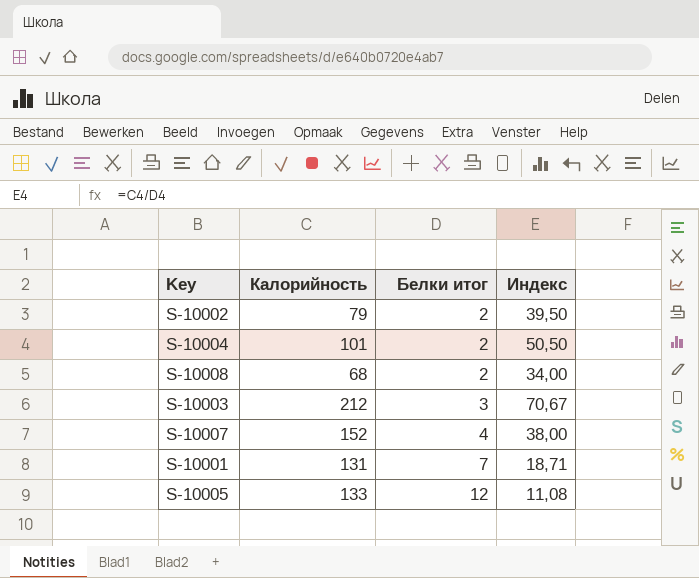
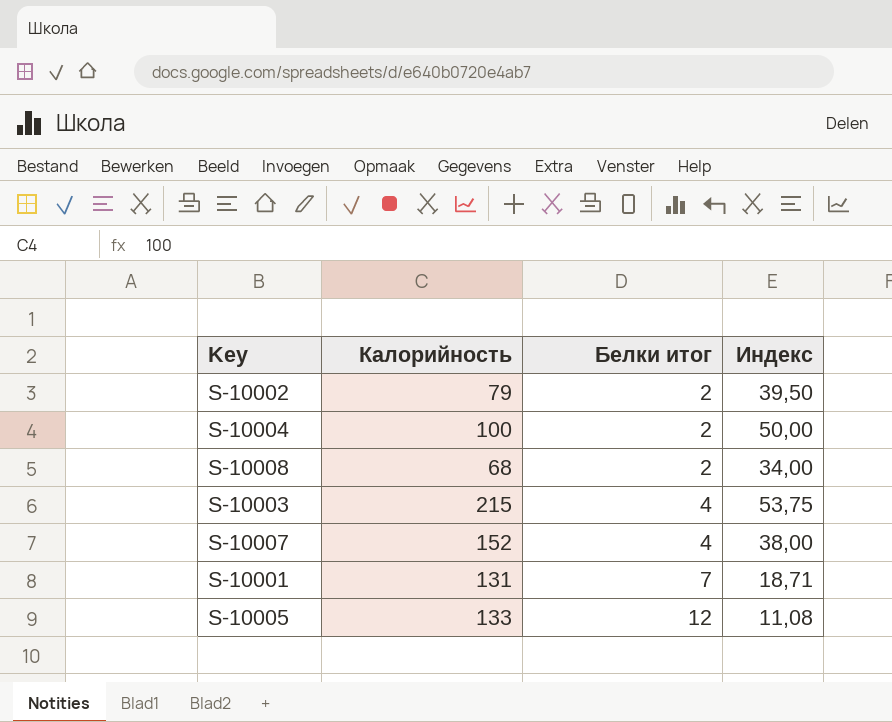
S-10004 | Калорийность: 101 -> 100
S-10004 | Индекс: 50,50 -> 50,00
S-10003 | Калорийность: 212 -> 215
S-10003 | Белки итог: 3 -> 4
S-10003 | Индекс: 70,67 -> 53,75

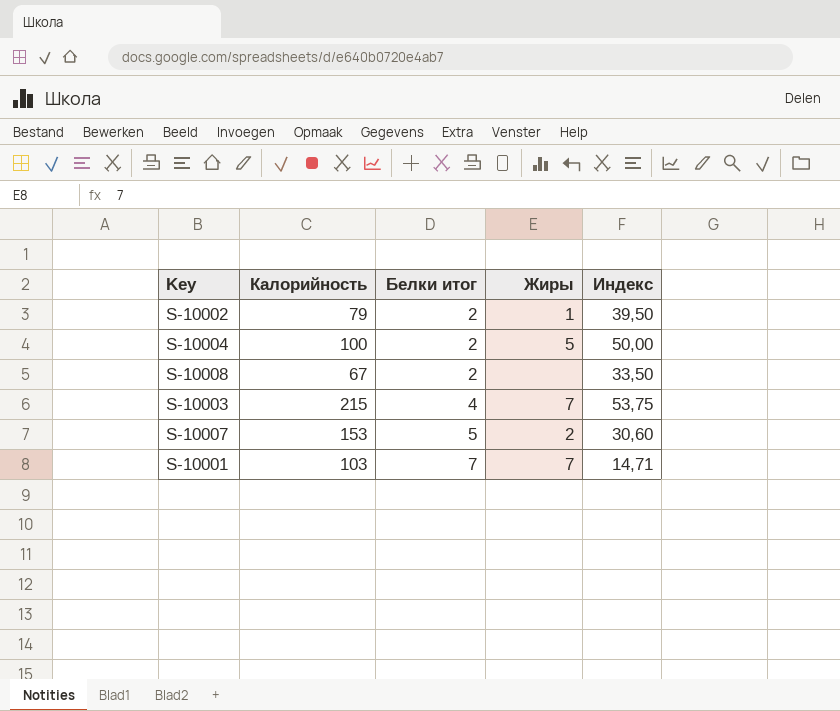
column Жиры | position: none -> 4
row S-10005: 133 | 12 | 11,08 -> none
S-10008 | Калорийность: 68 -> 67
S-10008 | Индекс: 34,00 -> 33,50
S-10007 | Калорийность: 152 -> 153
S-10007 | Белки итог: 4 -> 5
S-10007 | Индекс: 38,00 -> 30,60
S-10001 | Калорийность: 131 -> 103
S-10001 | Индекс: 18,71 -> 14,71

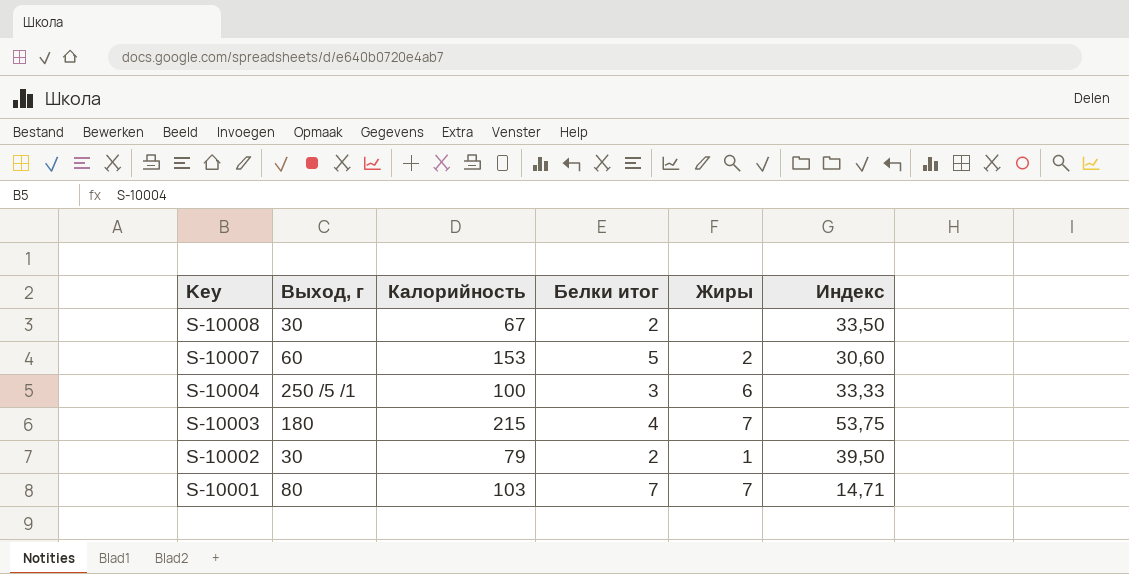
row order: Белки итог ascending -> Key descending
column Выход, г | position: none -> 2
S-10004 | Белки итог: 2 -> 3
S-10004 | Жиры: 5 -> 6
S-10004 | Индекс: 50,00 -> 33,33

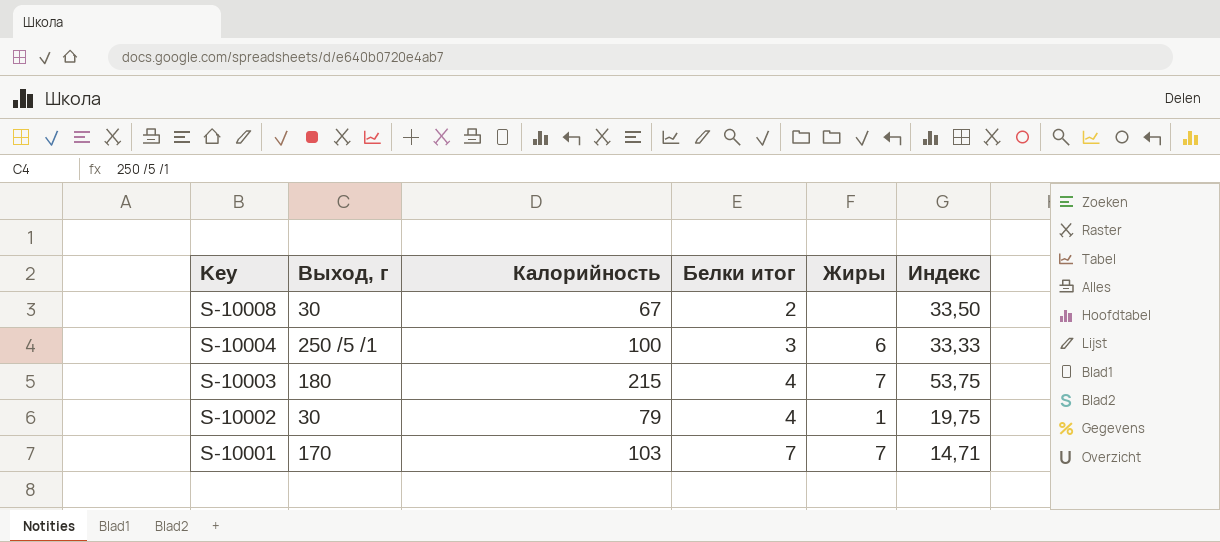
row S-10007: 60 | 153 | 5 | 2 | 30,60 -> none
S-10002 | Белки итог: 2 -> 4
S-10002 | Индекс: 39,50 -> 19,75
S-10001 | Выход, г: 80 -> 170

